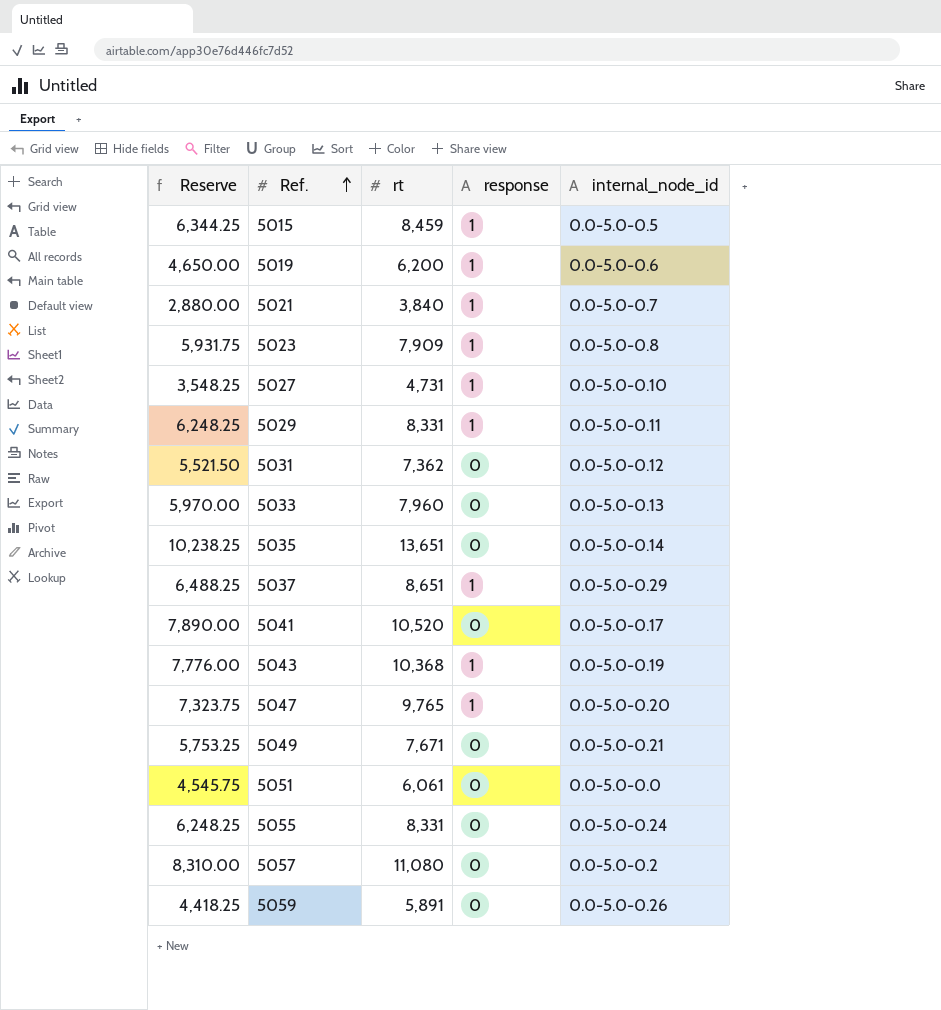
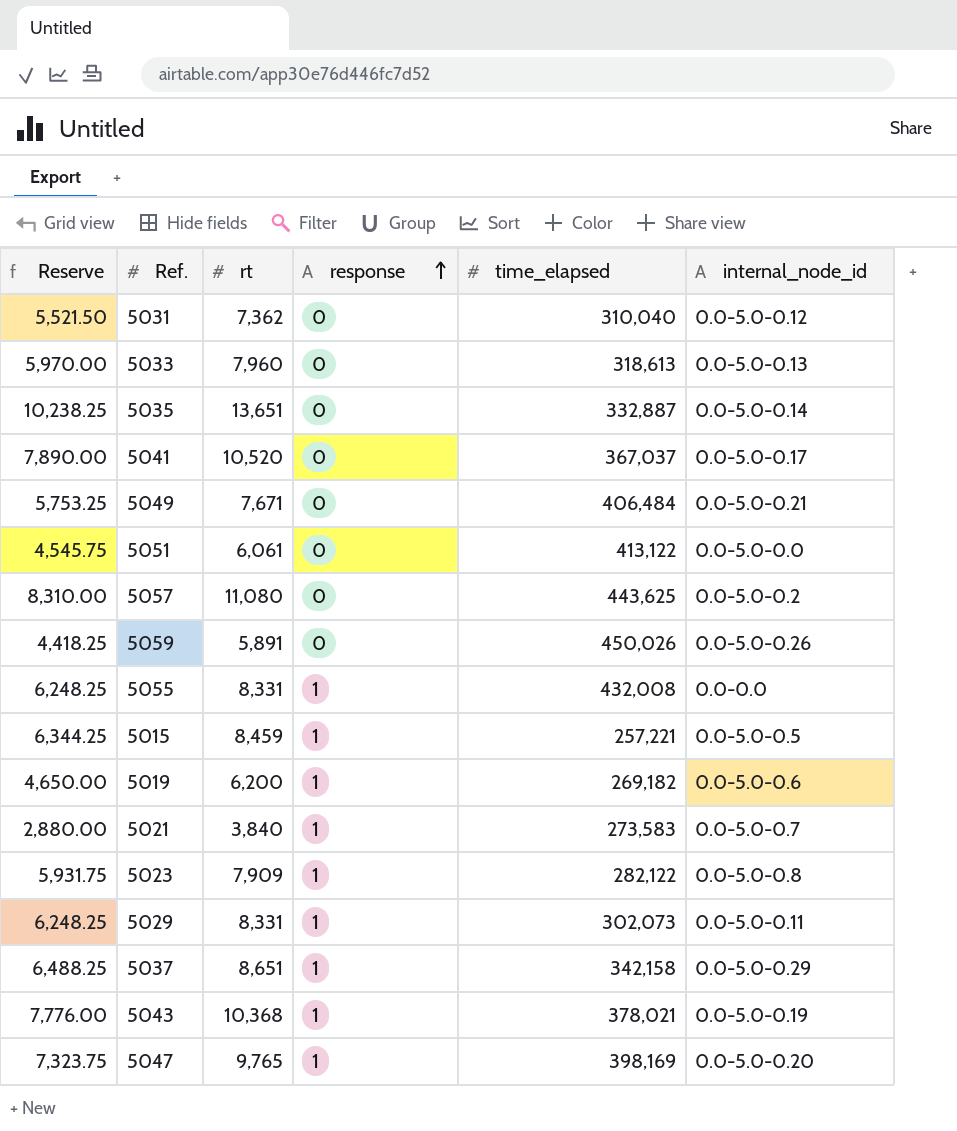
row order: Ref. ascending -> response ascending
column time_elapsed | position: none -> 5
row 5027: 3,548.25 | 4,731 | 1 | 0.0-5.0-0.10 -> none
5055 | response: 0 -> 1
5055 | internal_node_id: 0.0-5.0-0.24 -> 0.0-0.0

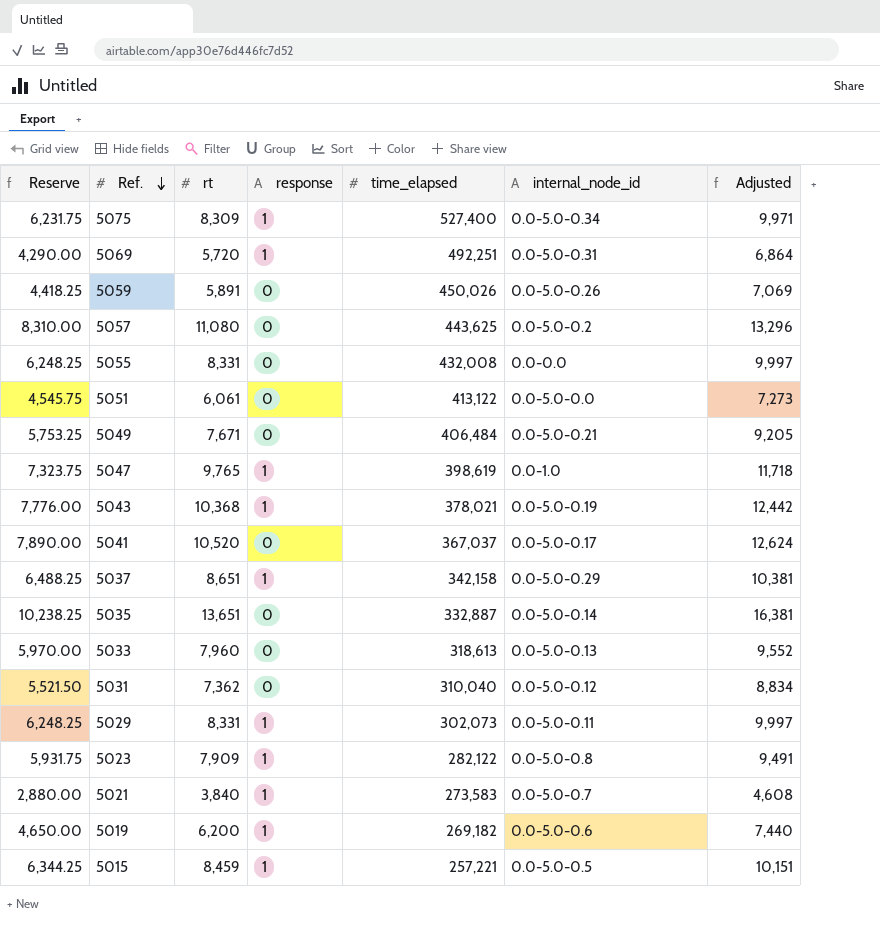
row order: response ascending -> Ref. descending
column Adjusted | formula: none -> [rt] * 1.2
row 5075: none -> 6,231.75 | 8,309 | 1 | 527,400 | 0.0-5.0-0.34 | 9,971
row 5069: none -> 4,290.00 | 5,720 | 1 | 492,251 | 0.0-5.0-0.31 | 6,864
5055 | response: 1 -> 0
5047 | time_elapsed: 398,169 -> 398,619
5047 | internal_node_id: 0.0-5.0-0.20 -> 0.0-1.0

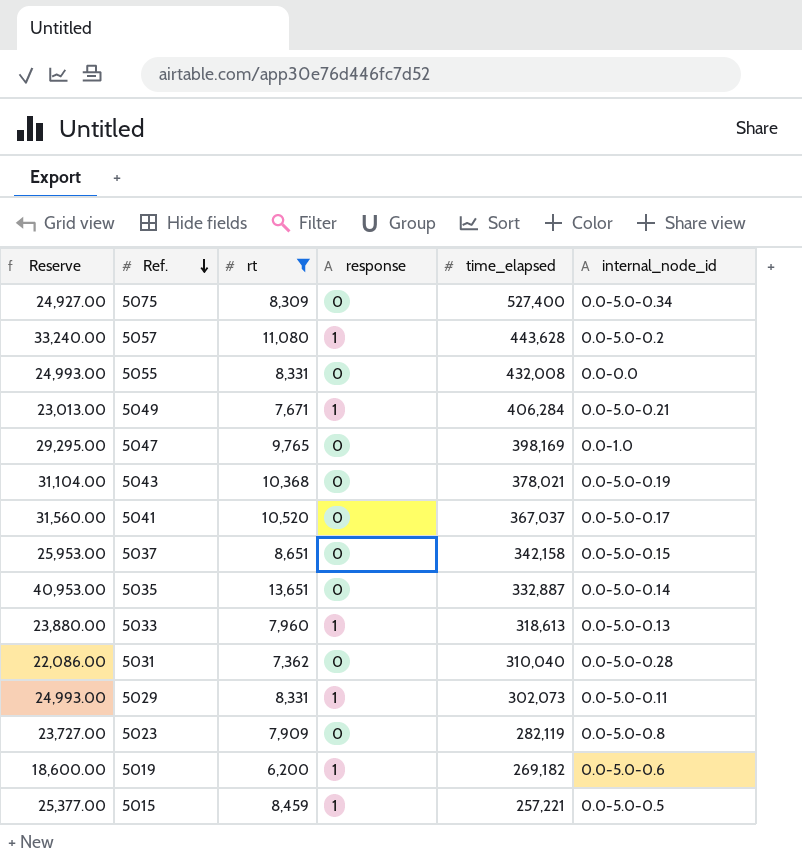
filter: none -> rt >= 6,200
column Adjusted | formula: [rt] * 1.2 -> none
column Reserve | formula: [rt] * 0.75 -> [rt] * 3
5075 | response: 1 -> 0
5057 | response: 0 -> 1
5057 | time_elapsed: 443,625 -> 443,628
5049 | response: 0 -> 1
5049 | time_elapsed: 406,484 -> 406,284
5047 | response: 1 -> 0
5047 | time_elapsed: 398,619 -> 398,169
5043 | response: 1 -> 0
5037 | response: 1 -> 0
5037 | internal_node_id: 0.0-5.0-0.29 -> 0.0-5.0-0.15
5033 | response: 0 -> 1
5031 | internal_node_id: 0.0-5.0-0.12 -> 0.0-5.0-0.28
5023 | response: 1 -> 0
5023 | time_elapsed: 282,122 -> 282,119

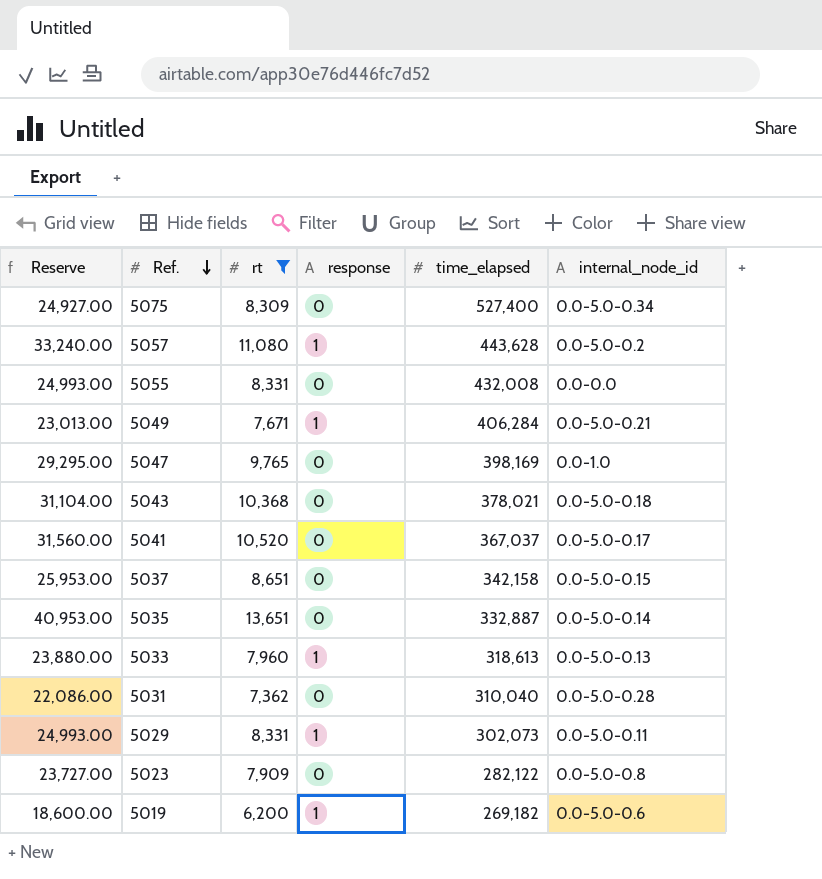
row 5015: 25,377.00 | 8,459 | 1 | 257,221 | 0.0-5.0-0.5 -> none
5043 | internal_node_id: 0.0-5.0-0.19 -> 0.0-5.0-0.18
5023 | time_elapsed: 282,119 -> 282,122

